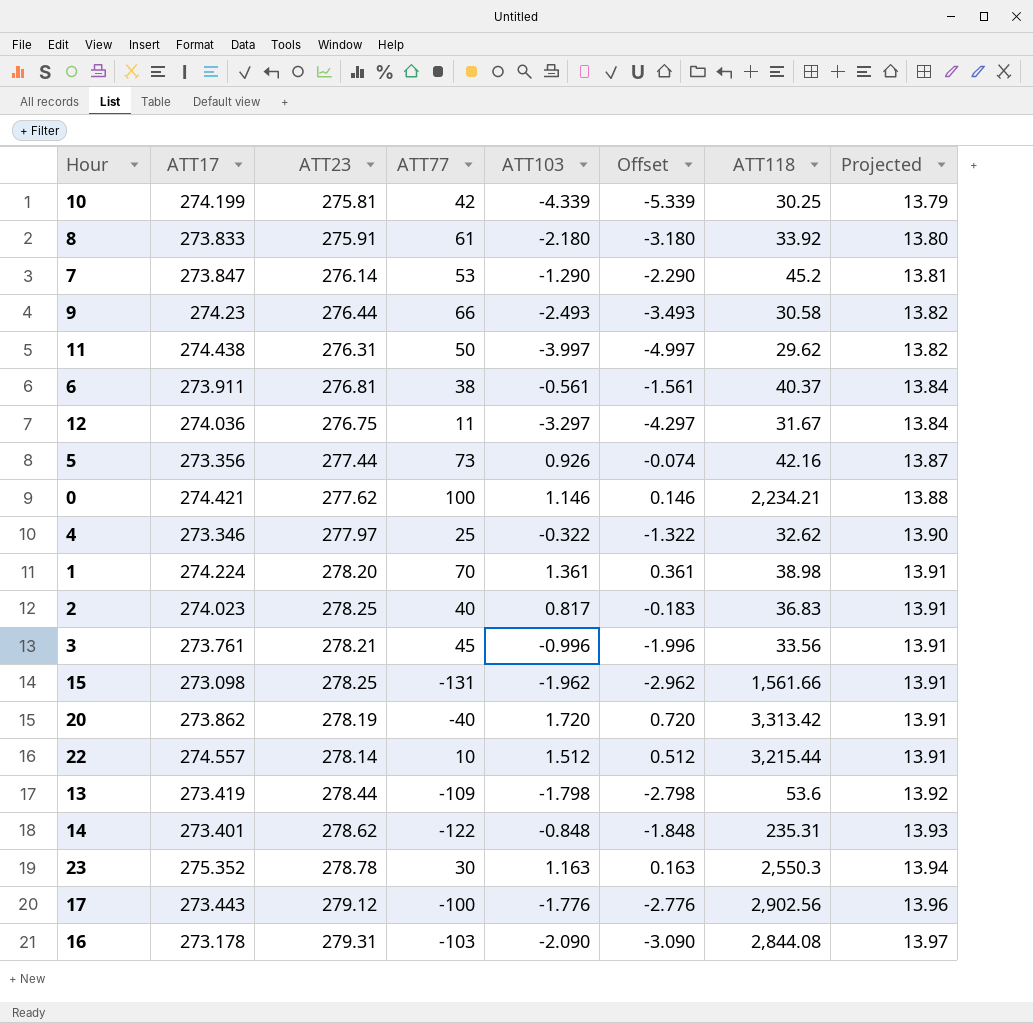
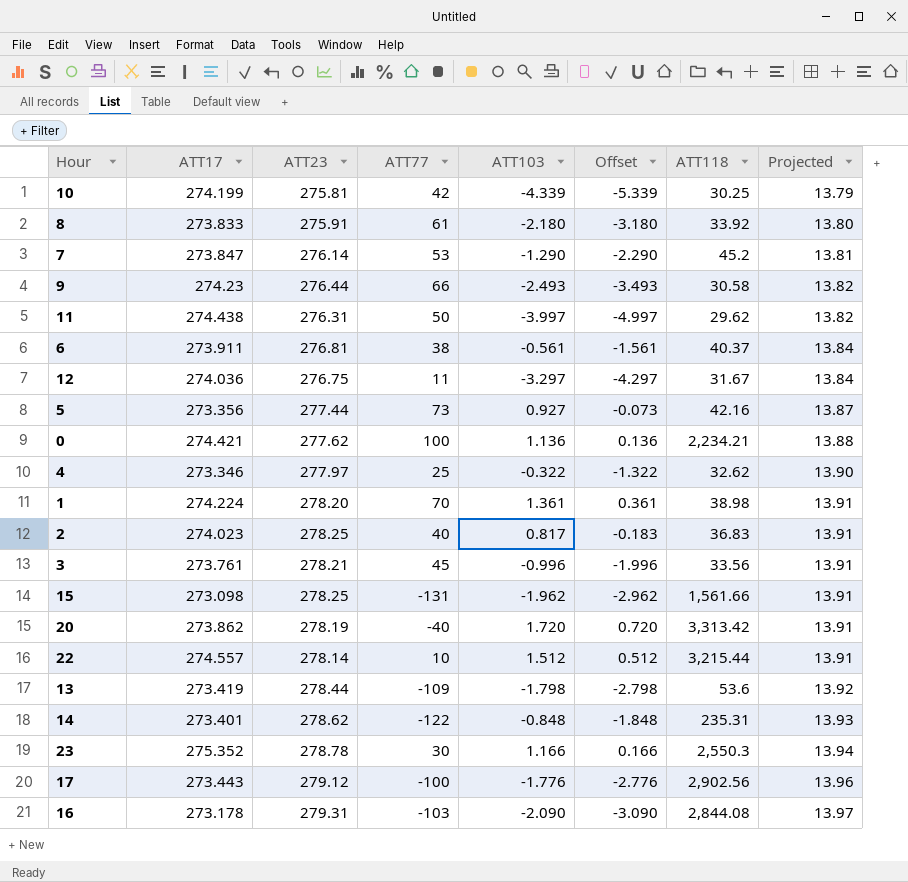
5 | ATT103: 0.926 -> 0.927
5 | Offset: -0.074 -> -0.073
0 | ATT103: 1.146 -> 1.136
0 | Offset: 0.146 -> 0.136
23 | ATT103: 1.163 -> 1.166
23 | Offset: 0.163 -> 0.166

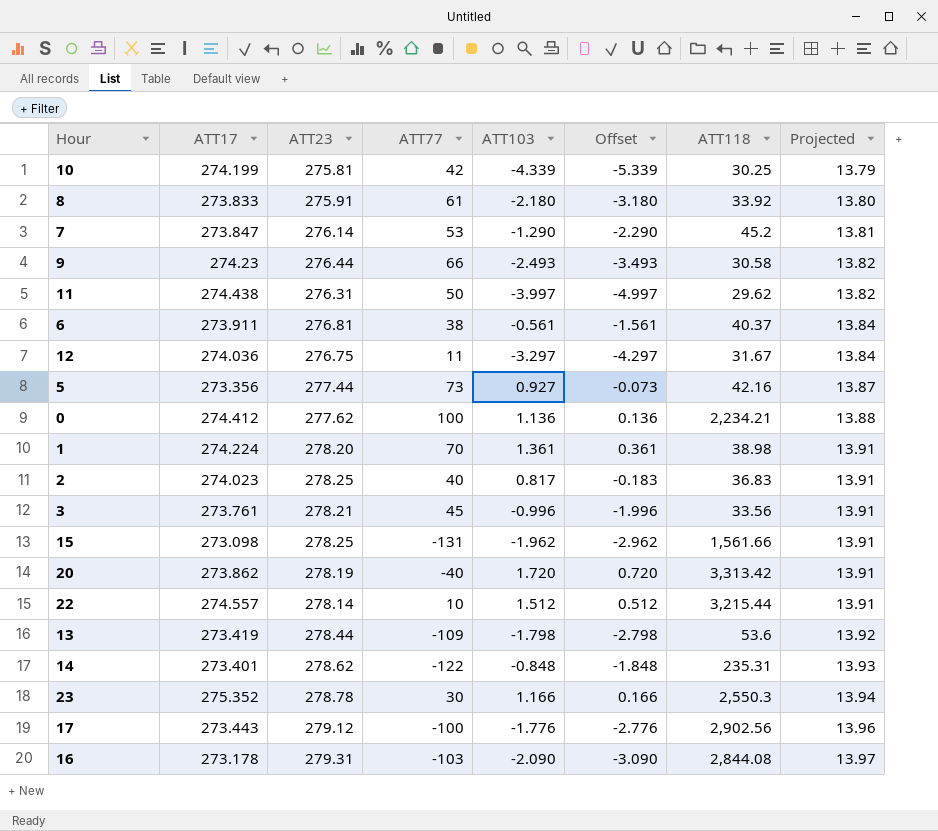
row 4: 273.346 | 277.97 | 25 | -0.322 | -1.322 | 32.62 | 13.90 -> none
0 | ATT17: 274.421 -> 274.412

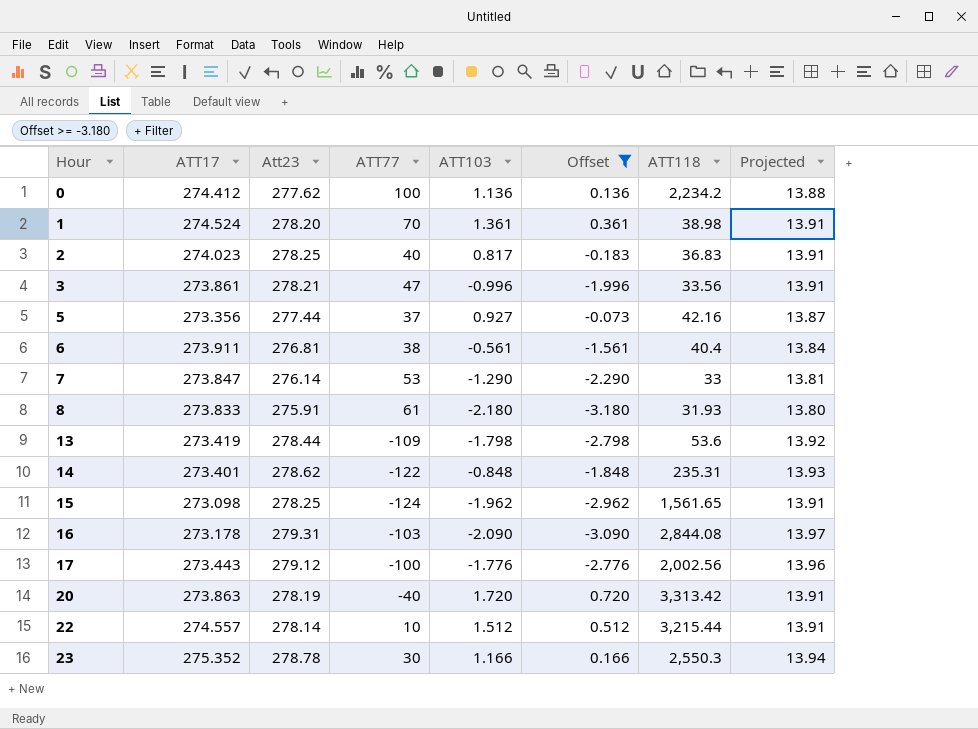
filter: none -> Offset >= -3.180
row order: Projected ascending -> Hour ascending
column name: ATT23 -> Att23
0 | ATT118: 2,234.21 -> 2,234.2
1 | ATT17: 274.224 -> 274.524
3 | ATT17: 273.761 -> 273.861
3 | ATT77: 45 -> 47
5 | ATT77: 73 -> 37
6 | ATT118: 40.37 -> 40.4
7 | ATT118: 45.2 -> 33
8 | ATT118: 33.92 -> 31.93
15 | ATT77: -131 -> -124
15 | ATT118: 1,561.66 -> 1,561.65
17 | ATT118: 2,902.56 -> 2,002.56
20 | ATT17: 273.862 -> 273.863

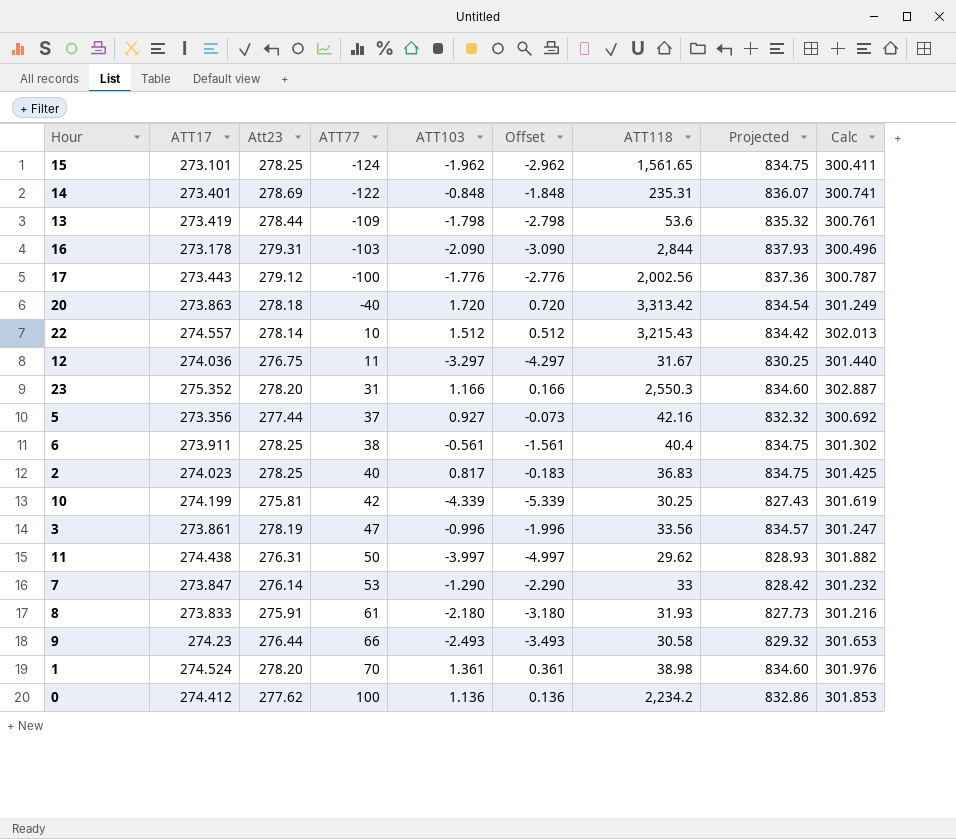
filter: Offset >= -3.180 -> none
row order: Hour ascending -> ATT77 ascending
column Projected | formula: [Att23] * 0.05 -> [Att23] * 3
column Calc | formula: none -> [ATT17] * 1.1
15 | ATT17: 273.098 -> 273.101
14 | Att23: 278.62 -> 278.69
16 | ATT118: 2,844.08 -> 2,844
20 | Att23: 278.19 -> 278.18
22 | ATT118: 3,215.44 -> 3,215.43
23 | Att23: 278.78 -> 278.20
23 | ATT77: 30 -> 31
6 | Att23: 276.81 -> 278.25
3 | Att23: 278.21 -> 278.19

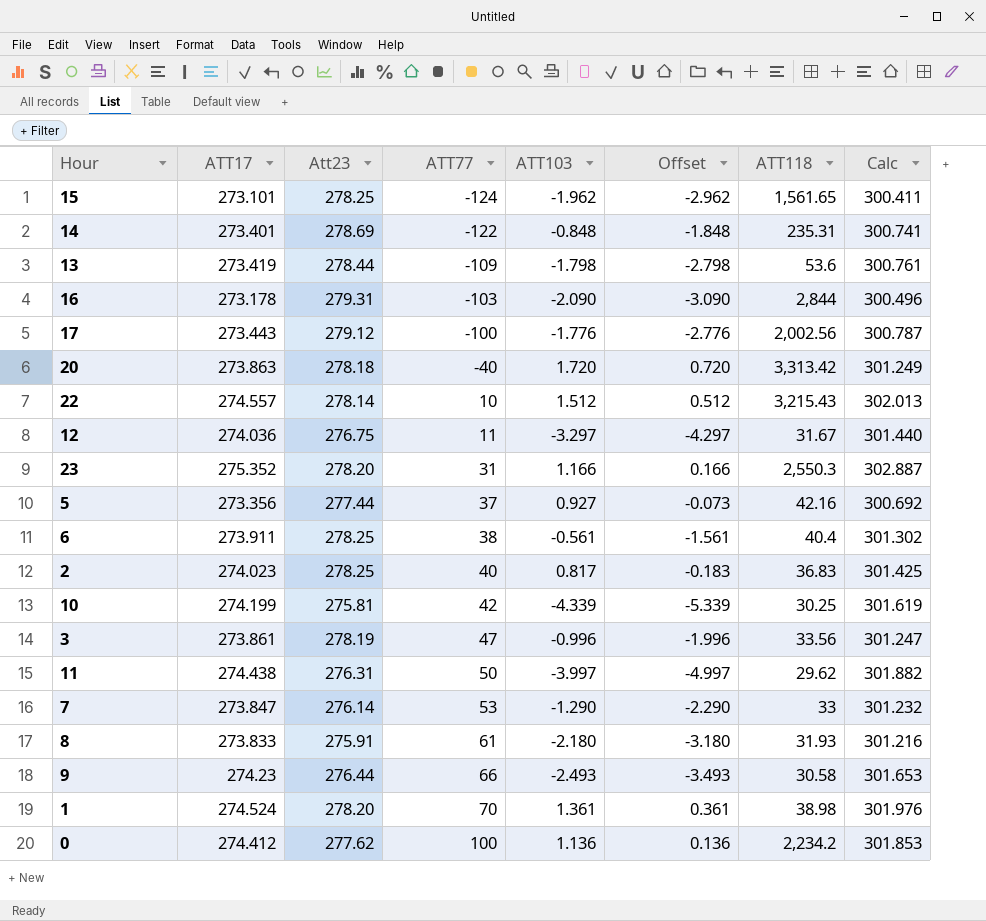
column Projected | formula: [Att23] * 3 -> none

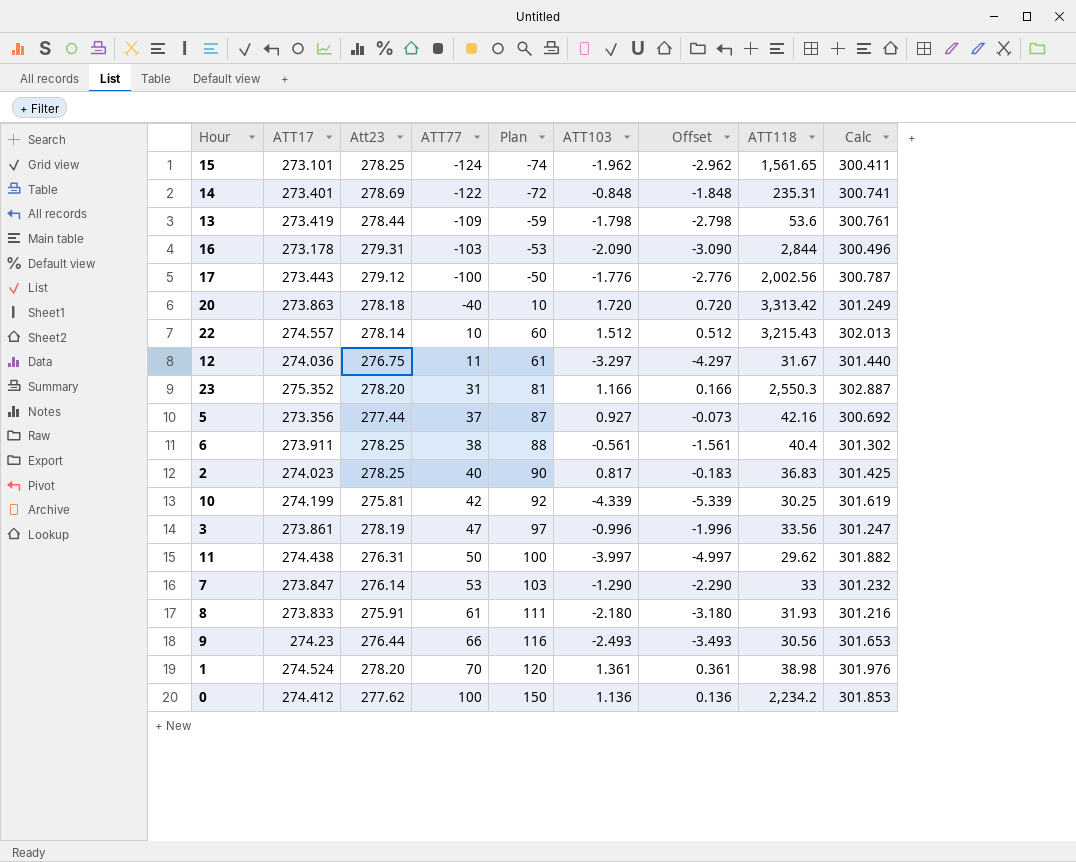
column Plan | formula: none -> [ATT77] + 50
9 | ATT118: 30.58 -> 30.56

